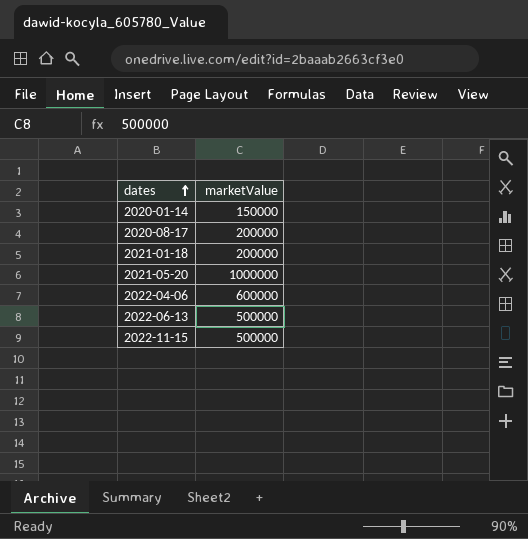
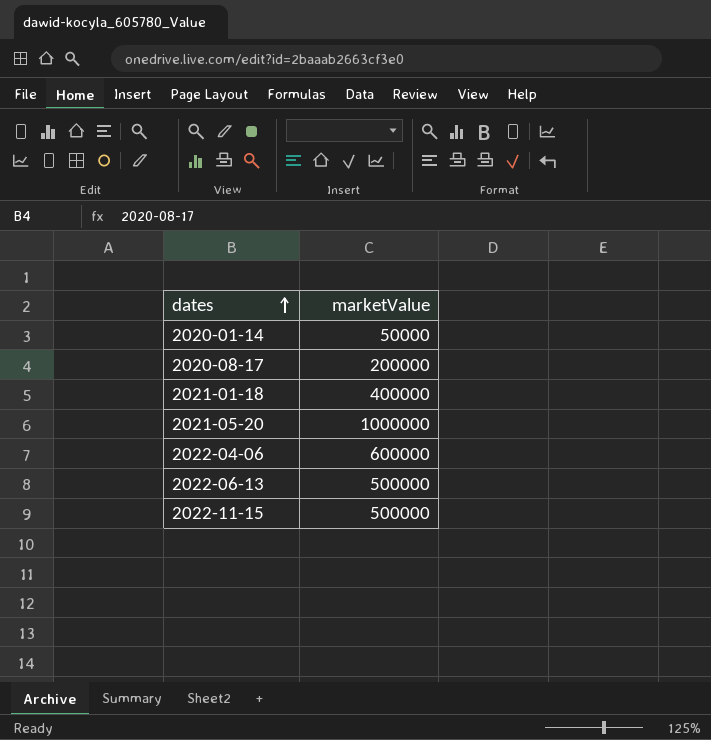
2020-01-14 | marketValue: 150000 -> 50000
2021-01-18 | marketValue: 200000 -> 400000

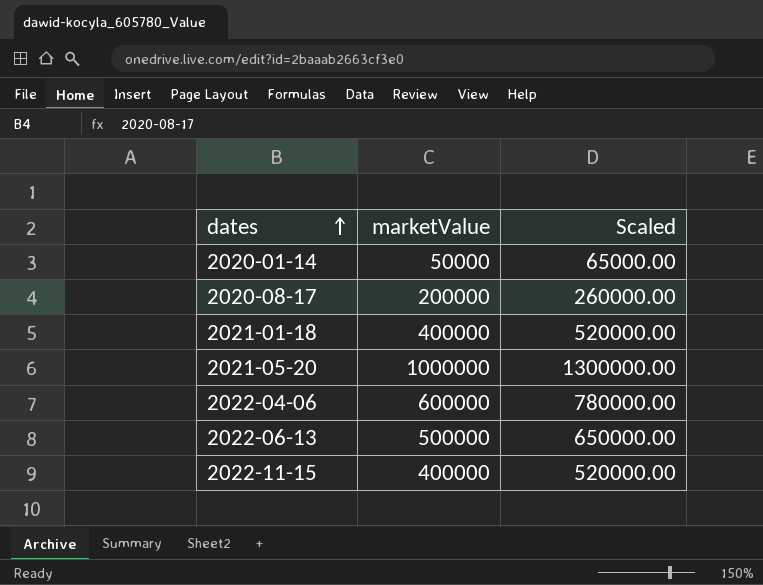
column Scaled | formula: none -> [marketValue] * 1.3
2022-11-15 | marketValue: 500000 -> 400000

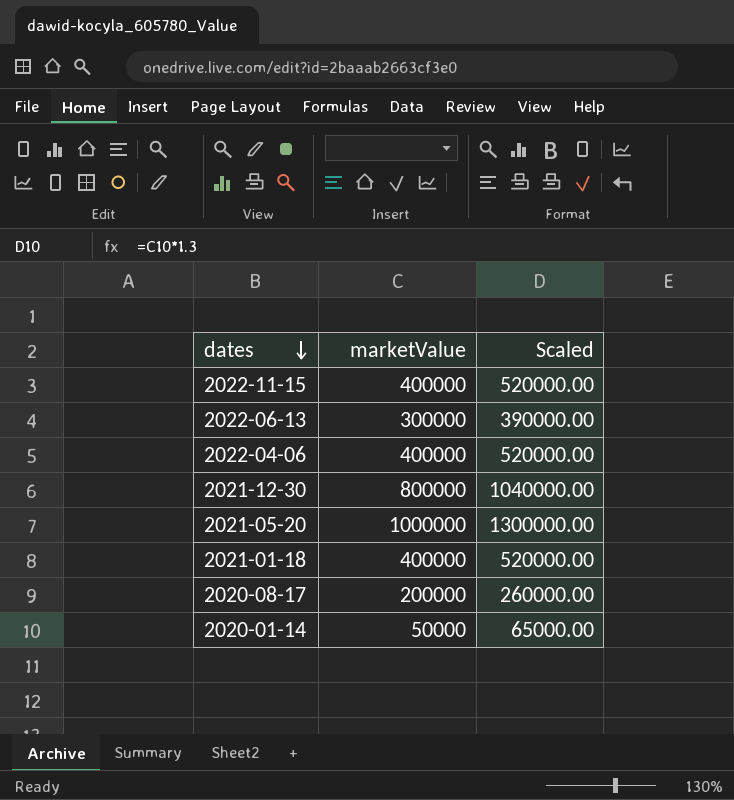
row order: dates ascending -> dates descending
2022-06-13 | marketValue: 500000 -> 300000
2022-06-13 | Scaled: 650000.00 -> 390000.00
2022-04-06 | marketValue: 600000 -> 400000
2022-04-06 | Scaled: 780000.00 -> 520000.00
row 2021-12-30: none -> 800000 | 1040000.00

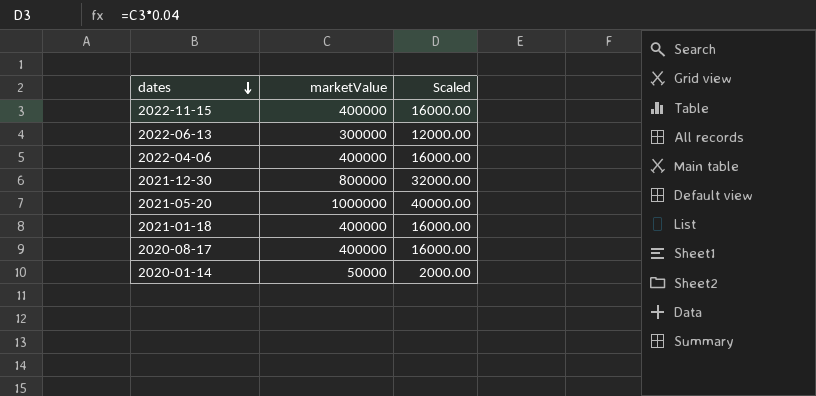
column Scaled | formula: [marketValue] * 1.3 -> [marketValue] * 0.04
2020-08-17 | marketValue: 200000 -> 400000

